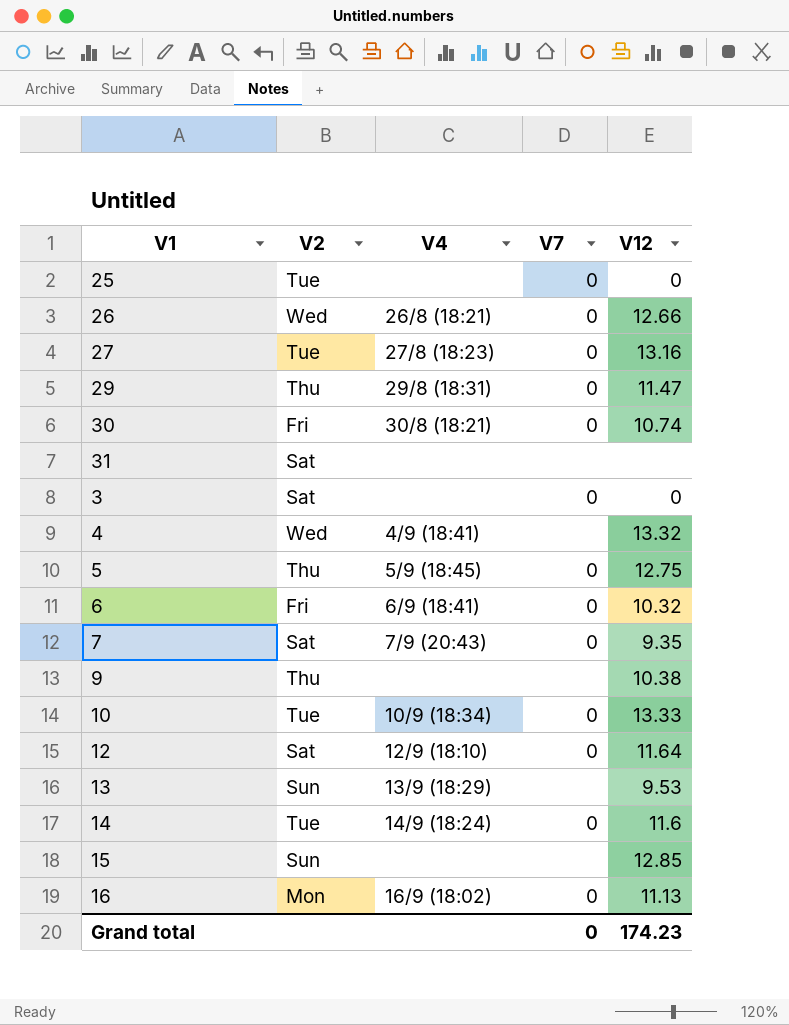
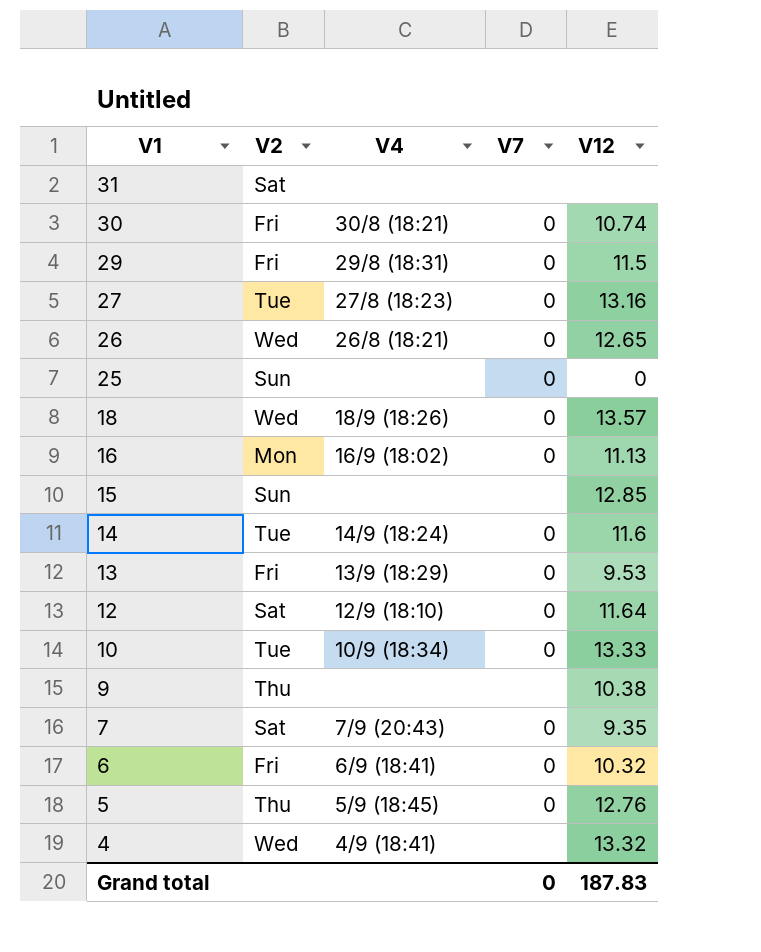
row order: none -> V1 descending
row 3: Sat | none | 0 | 0 -> none
29 | V2: Thu -> Fri
29 | V12: 11.47 -> 11.5
26 | V12: 12.66 -> 12.65
25 | V2: Tue -> Sun
row 18: none -> Wed | 18/9 (18:26) | 0 | 13.57
13 | V2: Sun -> Fri
13 | V7: none -> 0
5 | V12: 12.75 -> 12.76
Grand total | V12: 174.23 -> 187.83

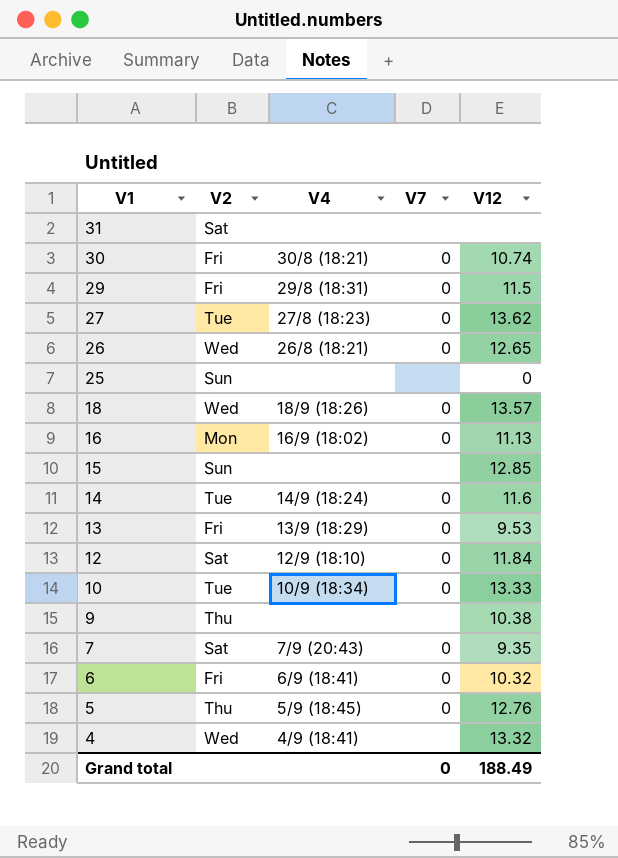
27 | V12: 13.16 -> 13.62
25 | V7: 0 -> none
12 | V12: 11.64 -> 11.84
Grand total | V12: 187.83 -> 188.49

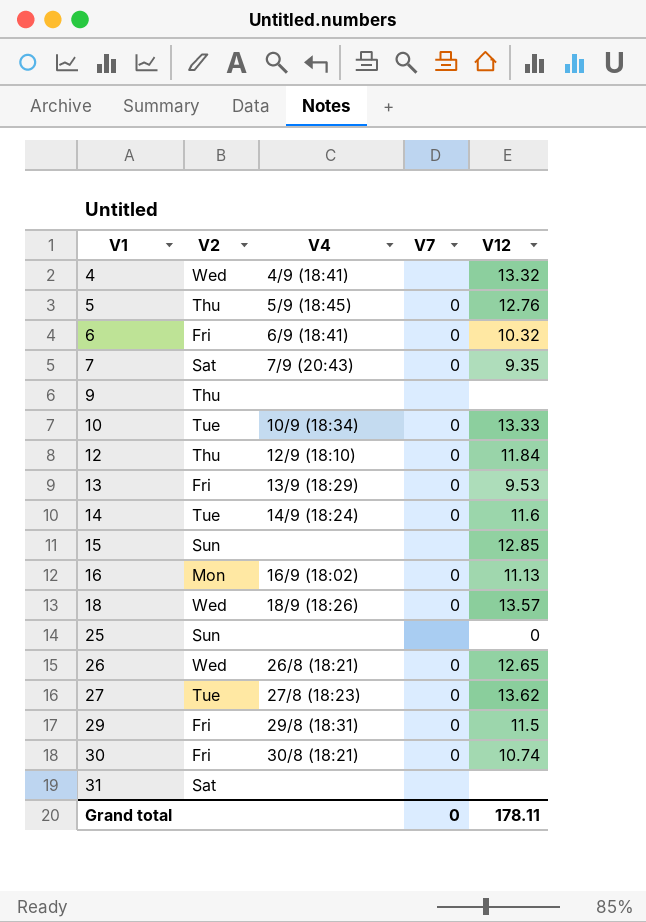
row order: V1 descending -> V1 ascending
9 | V12: 10.38 -> none
12 | V2: Sat -> Thu
Grand total | V12: 188.49 -> 178.11

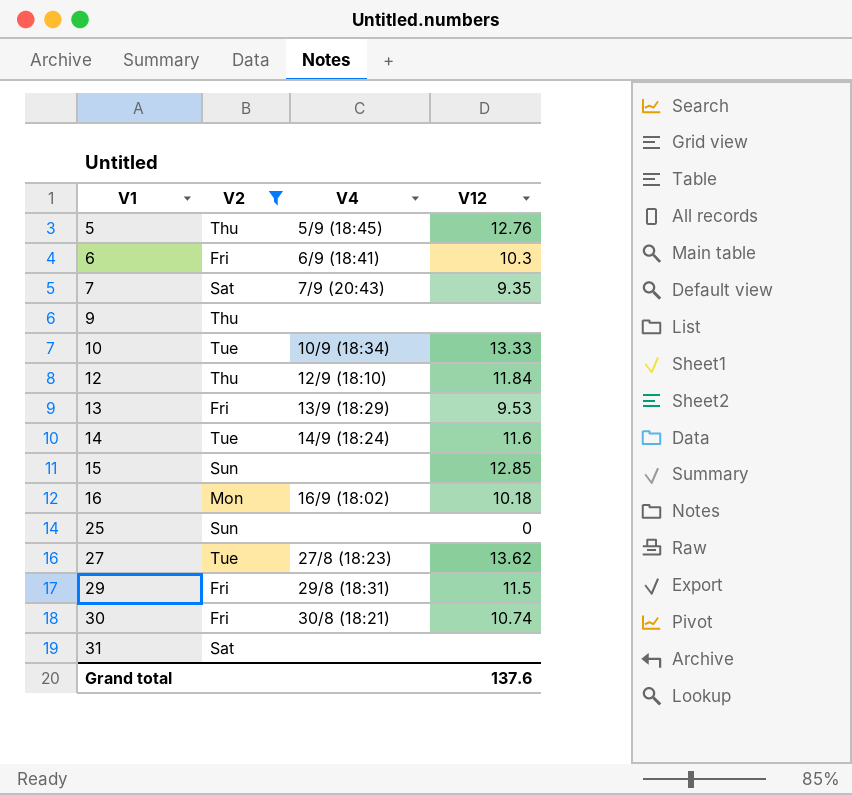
filter: none -> V2 != Wed
column V7 | position: 4 -> none
6 | V12: 10.32 -> 10.3
16 | V12: 11.13 -> 10.18
Grand total | V12: 178.11 -> 137.6

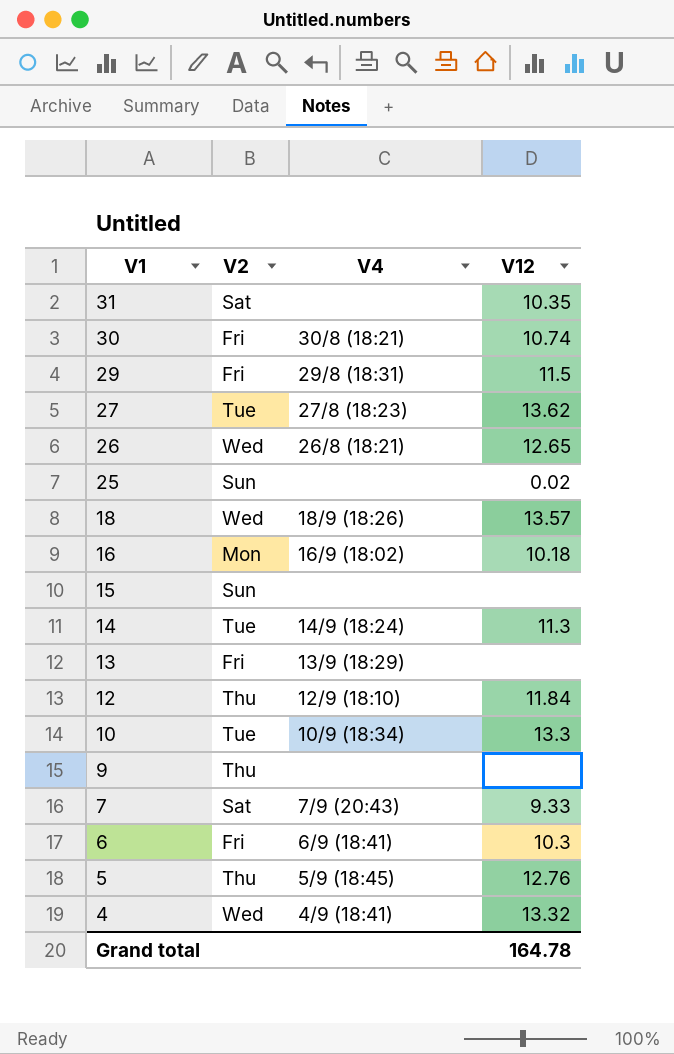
filter: V2 != Wed -> none
row order: V1 ascending -> V1 descending
31 | V12: none -> 10.35
25 | V12: 0 -> 0.02
15 | V12: 12.85 -> none
14 | V12: 11.6 -> 11.3
13 | V12: 9.53 -> none
10 | V12: 13.33 -> 13.3
7 | V12: 9.35 -> 9.33
Grand total | V12: 137.6 -> 164.78

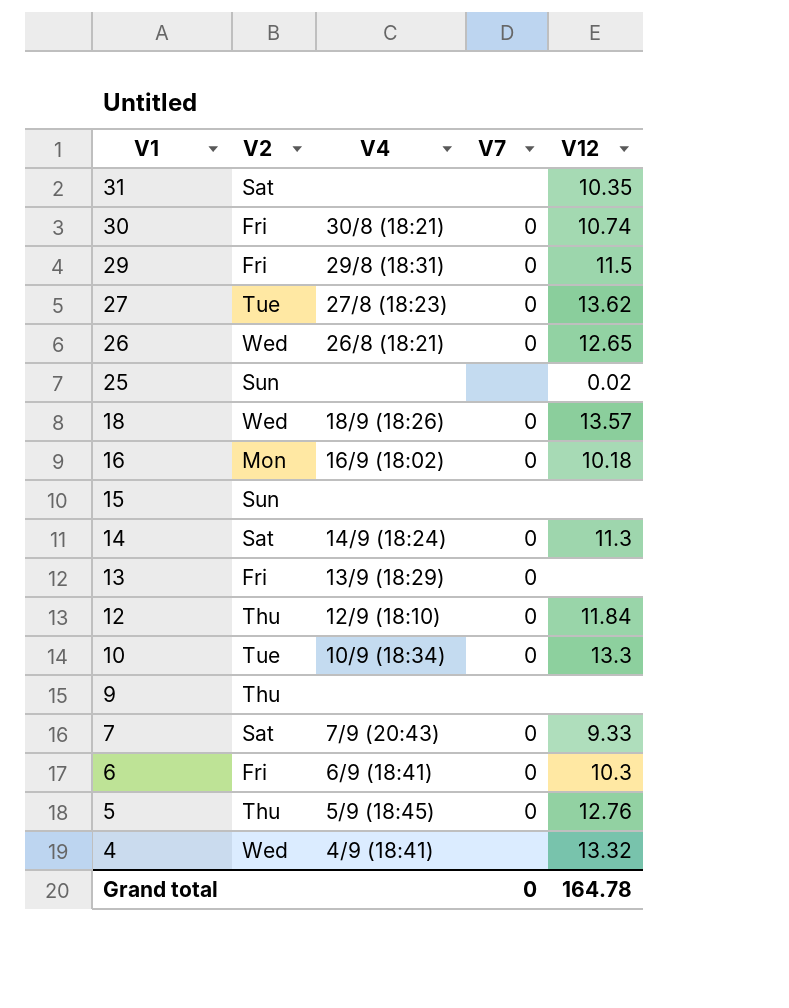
column V7 | position: none -> 4
14 | V2: Tue -> Sat

